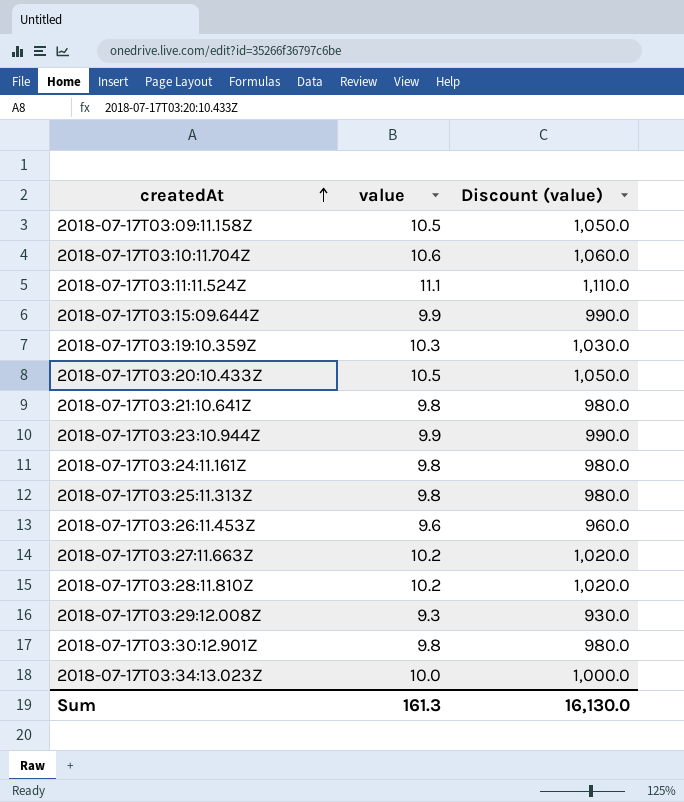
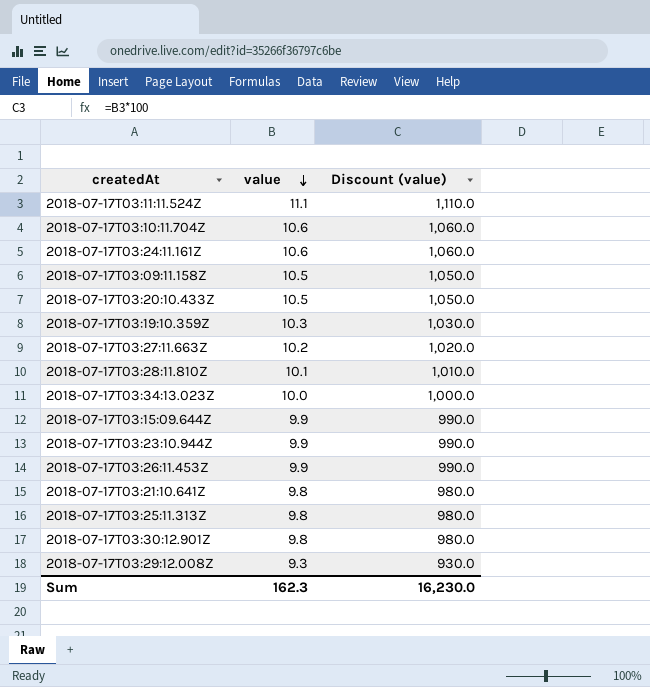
row order: createdAt ascending -> value descending
2018-07-17T03:24:11.161Z | value: 9.8 -> 10.6
2018-07-17T03:24:11.161Z | Discount (value): 980.0 -> 1,060.0
2018-07-17T03:28:11.810Z | value: 10.2 -> 10.1
2018-07-17T03:28:11.810Z | Discount (value): 1,020.0 -> 1,010.0
2018-07-17T03:26:11.453Z | value: 9.6 -> 9.9
2018-07-17T03:26:11.453Z | Discount (value): 960.0 -> 990.0
Sum | value: 161.3 -> 162.3
Sum | Discount (value): 16,130.0 -> 16,230.0

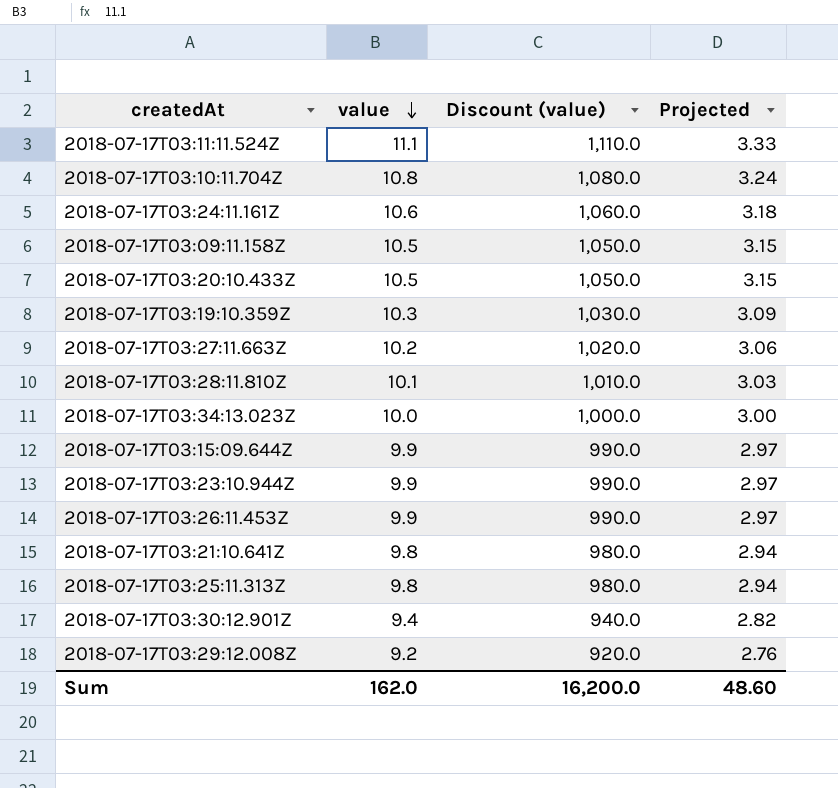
column Projected | formula: none -> [value] * 0.3
2018-07-17T03:10:11.704Z | value: 10.6 -> 10.8
2018-07-17T03:10:11.704Z | Discount (value): 1,060.0 -> 1,080.0
2018-07-17T03:30:12.901Z | value: 9.8 -> 9.4
2018-07-17T03:30:12.901Z | Discount (value): 980.0 -> 940.0
2018-07-17T03:29:12.008Z | value: 9.3 -> 9.2
2018-07-17T03:29:12.008Z | Discount (value): 930.0 -> 920.0
Sum | value: 162.3 -> 162.0
Sum | Discount (value): 16,230.0 -> 16,200.0

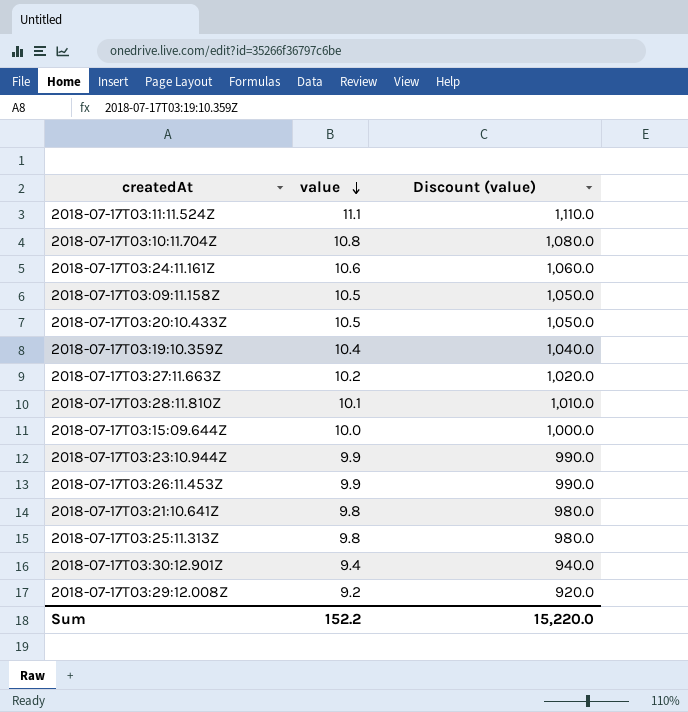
column Projected | formula: [value] * 0.3 -> none
row 2018-07-17T03:34:13.023Z: 10.0 | 1,000.0 | 3.00 -> none
2018-07-17T03:19:10.359Z | value: 10.3 -> 10.4
2018-07-17T03:19:10.359Z | Discount (value): 1,030.0 -> 1,040.0
2018-07-17T03:15:09.644Z | value: 9.9 -> 10.0
2018-07-17T03:15:09.644Z | Discount (value): 990.0 -> 1,000.0
Sum | value: 162.0 -> 152.2
Sum | Discount (value): 16,200.0 -> 15,220.0

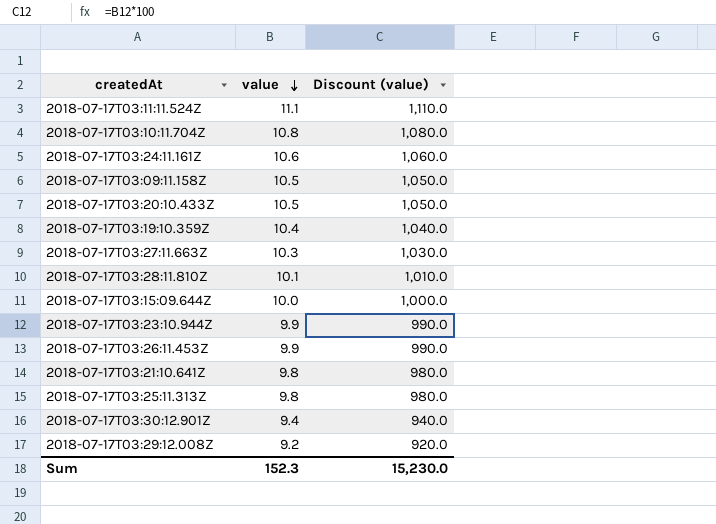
2018-07-17T03:27:11.663Z | value: 10.2 -> 10.3
2018-07-17T03:27:11.663Z | Discount (value): 1,020.0 -> 1,030.0
Sum | value: 152.2 -> 152.3
Sum | Discount (value): 15,220.0 -> 15,230.0

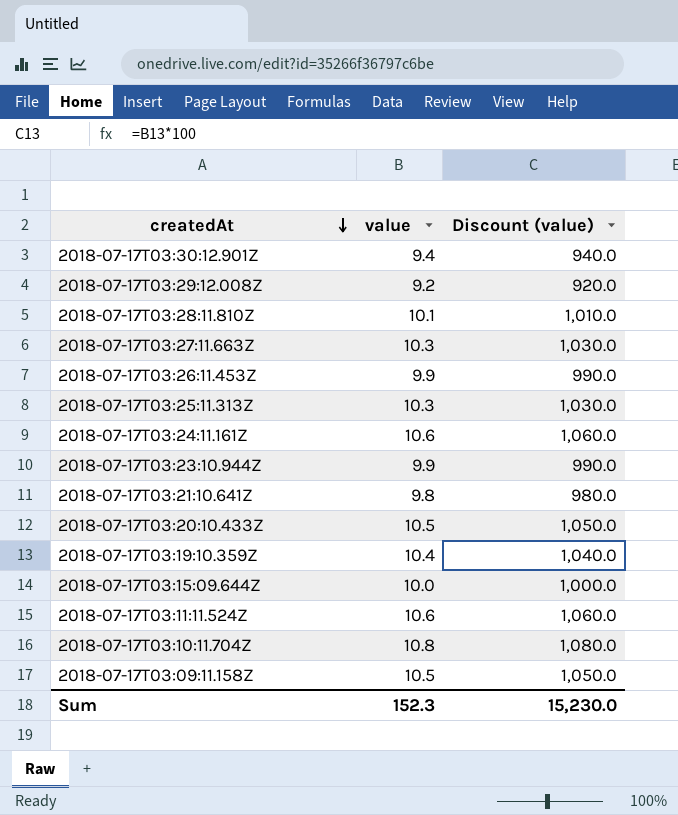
row order: value descending -> createdAt descending
2018-07-17T03:25:11.313Z | value: 9.8 -> 10.3
2018-07-17T03:25:11.313Z | Discount (value): 980.0 -> 1,030.0
2018-07-17T03:11:11.524Z | value: 11.1 -> 10.6
2018-07-17T03:11:11.524Z | Discount (value): 1,110.0 -> 1,060.0

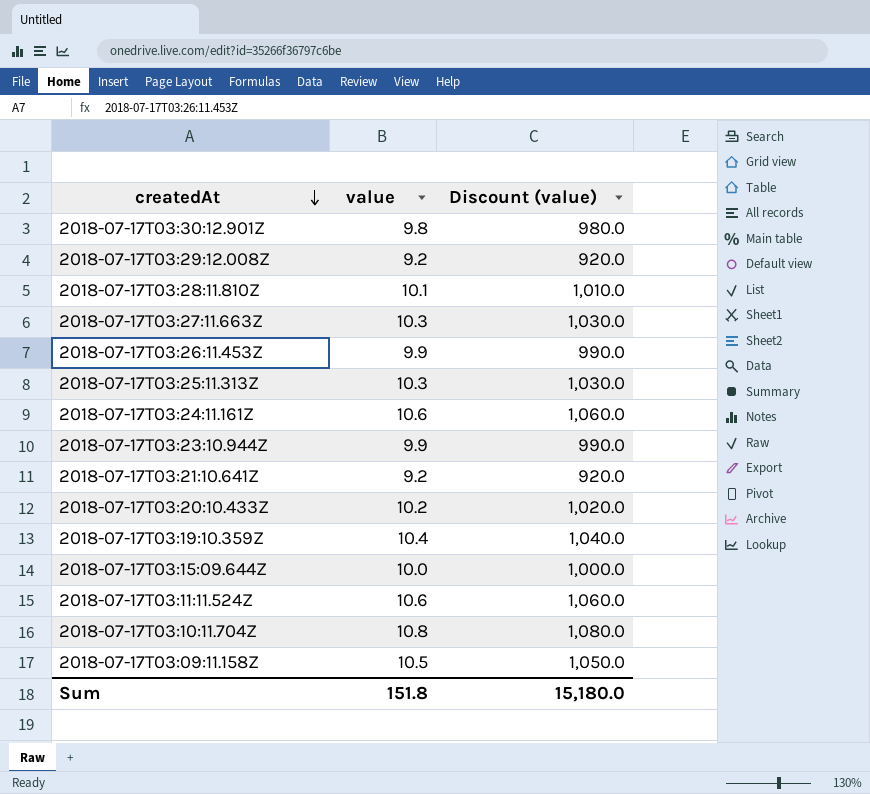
2018-07-17T03:30:12.901Z | value: 9.4 -> 9.8
2018-07-17T03:30:12.901Z | Discount (value): 940.0 -> 980.0
2018-07-17T03:21:10.641Z | value: 9.8 -> 9.2
2018-07-17T03:21:10.641Z | Discount (value): 980.0 -> 920.0
2018-07-17T03:20:10.433Z | value: 10.5 -> 10.2
2018-07-17T03:20:10.433Z | Discount (value): 1,050.0 -> 1,020.0
Sum | value: 152.3 -> 151.8
Sum | Discount (value): 15,230.0 -> 15,180.0

